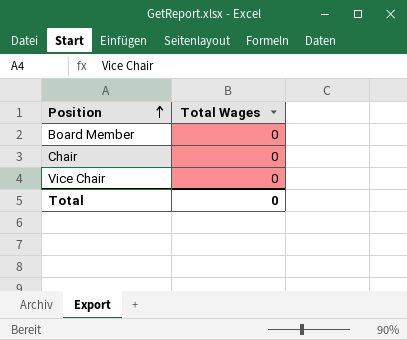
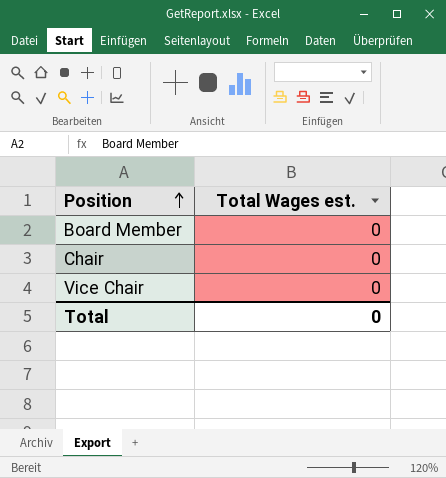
column name: Total Wages -> Total Wages est.

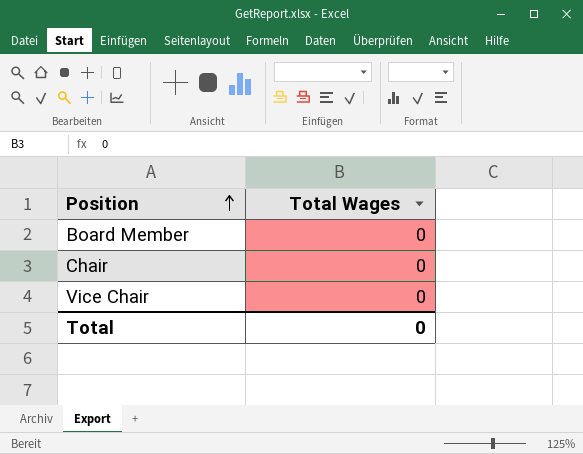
column name: Total Wages est. -> Total Wages

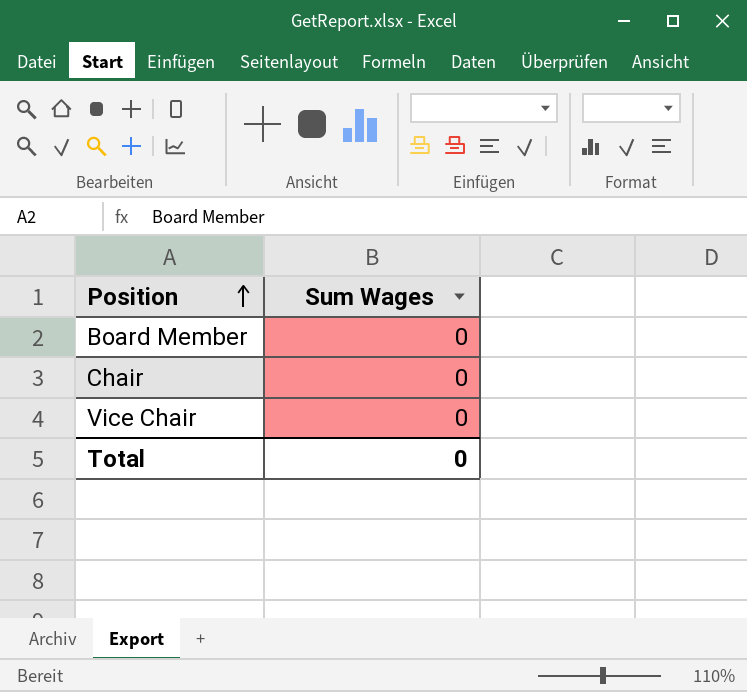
column name: Total Wages -> Sum Wages

